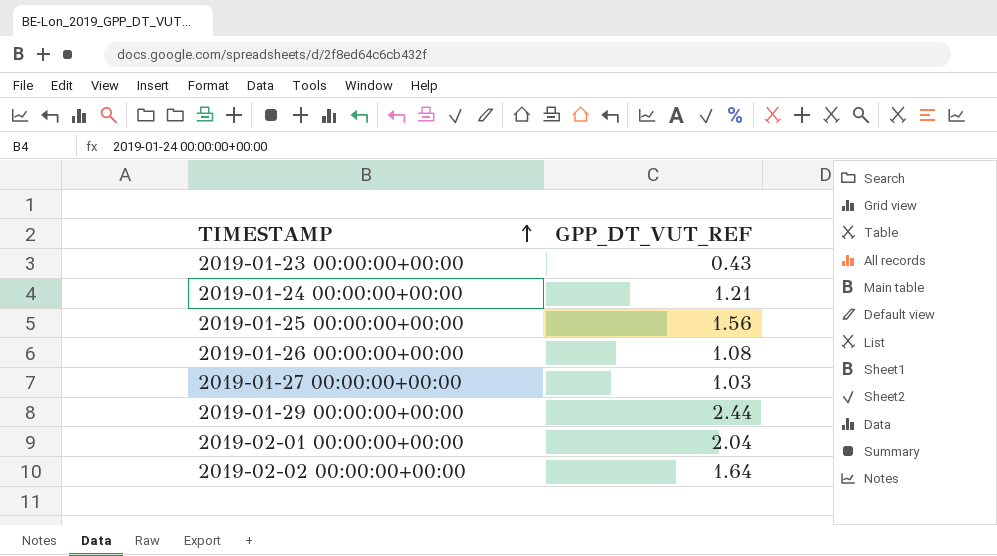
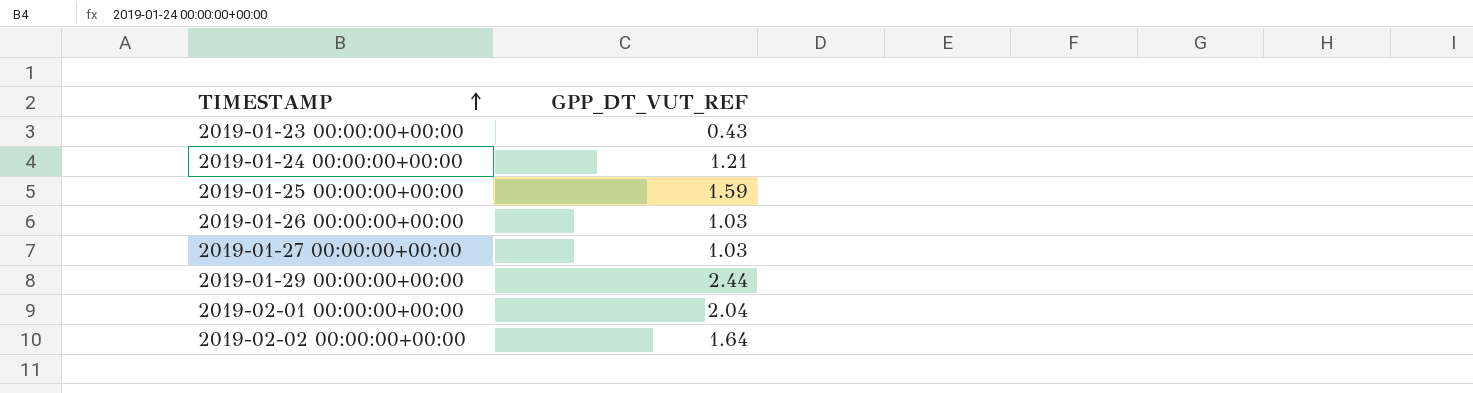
2019-01-25 00:00:00+00:00 | GPP_DT_VUT_REF: 1.56 -> 1.59
2019-01-26 00:00:00+00:00 | GPP_DT_VUT_REF: 1.08 -> 1.03

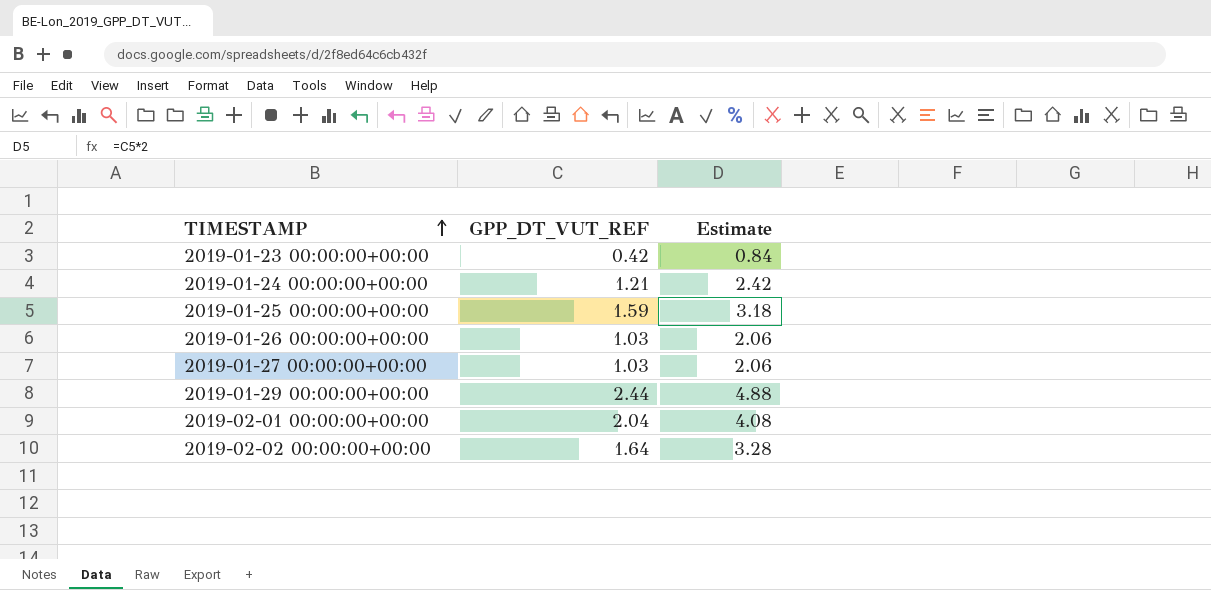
column Estimate | formula: none -> [GPP_DT_VUT_REF] * 2
2019-01-23 00:00:00+00:00 | GPP_DT_VUT_REF: 0.43 -> 0.42

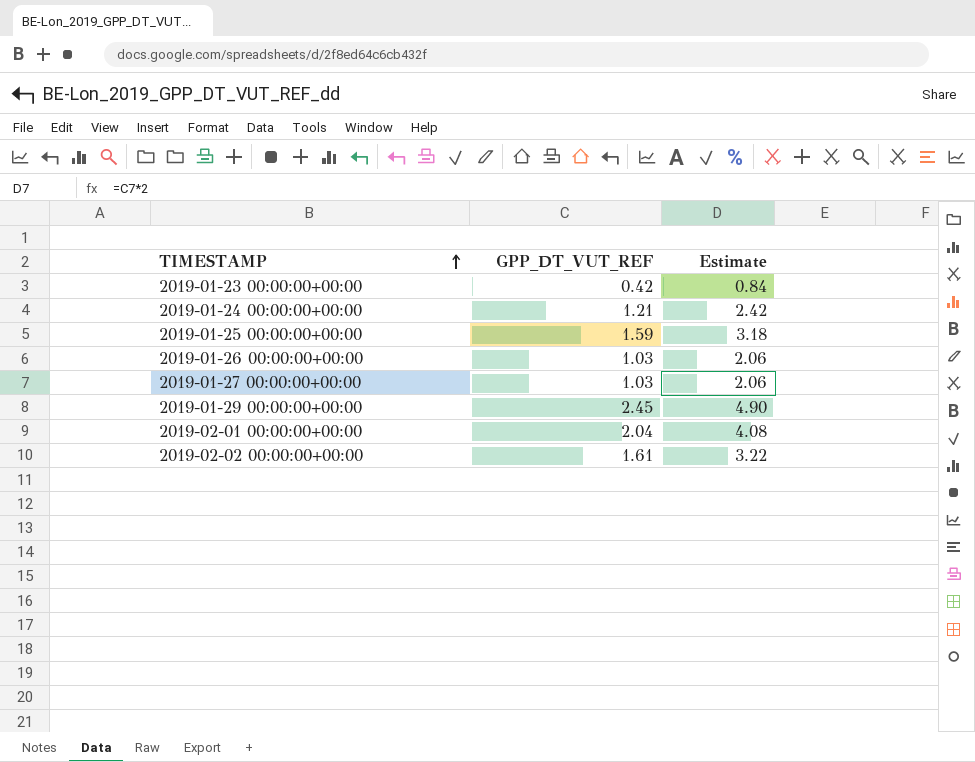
2019-01-29 00:00:00+00:00 | GPP_DT_VUT_REF: 2.44 -> 2.45
2019-01-29 00:00:00+00:00 | Estimate: 4.88 -> 4.90
2019-02-02 00:00:00+00:00 | GPP_DT_VUT_REF: 1.64 -> 1.61
2019-02-02 00:00:00+00:00 | Estimate: 3.28 -> 3.22

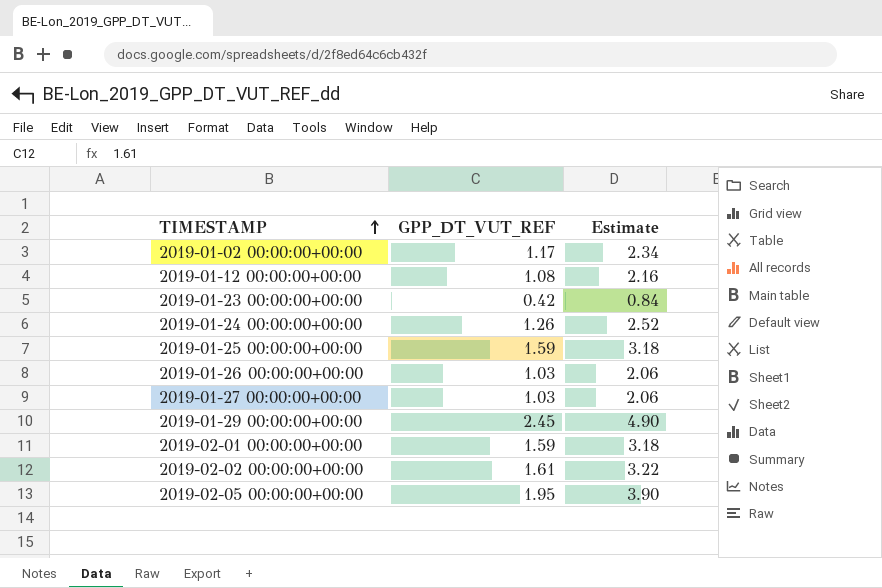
row 2019-01-02 00:00:00+00:00: none -> 1.17 | 2.34
row 2019-01-12 00:00:00+00:00: none -> 1.08 | 2.16
2019-01-24 00:00:00+00:00 | GPP_DT_VUT_REF: 1.21 -> 1.26
2019-01-24 00:00:00+00:00 | Estimate: 2.42 -> 2.52
2019-02-01 00:00:00+00:00 | GPP_DT_VUT_REF: 2.04 -> 1.59
2019-02-01 00:00:00+00:00 | Estimate: 4.08 -> 3.18
row 2019-02-05 00:00:00+00:00: none -> 1.95 | 3.90

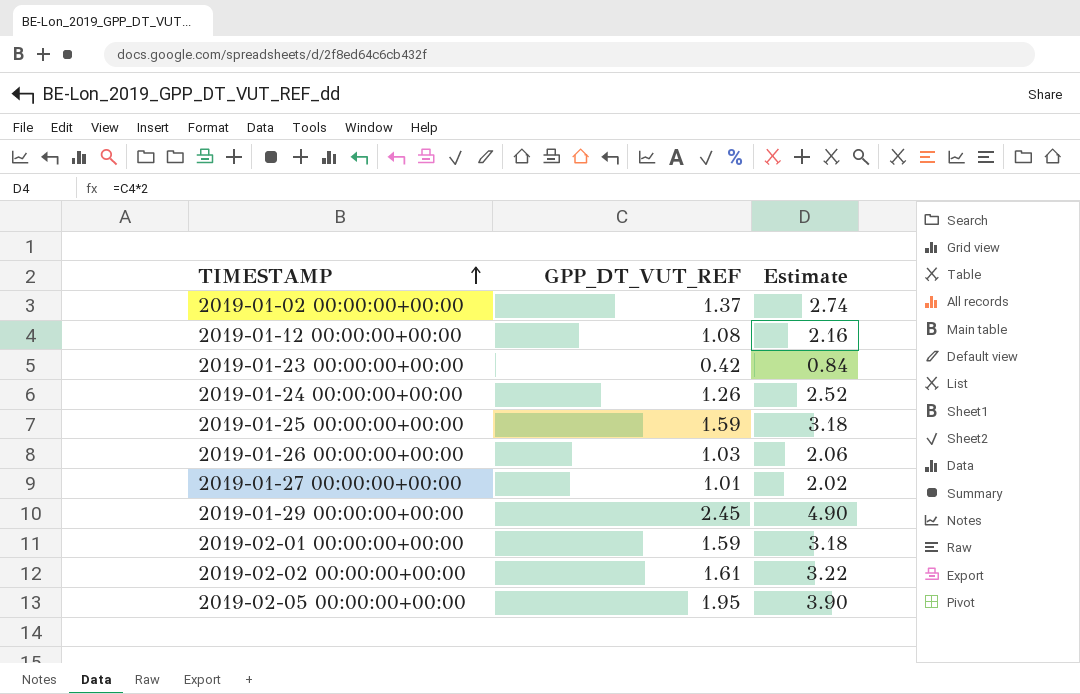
2019-01-02 00:00:00+00:00 | GPP_DT_VUT_REF: 1.17 -> 1.37
2019-01-02 00:00:00+00:00 | Estimate: 2.34 -> 2.74
2019-01-27 00:00:00+00:00 | GPP_DT_VUT_REF: 1.03 -> 1.01
2019-01-27 00:00:00+00:00 | Estimate: 2.06 -> 2.02

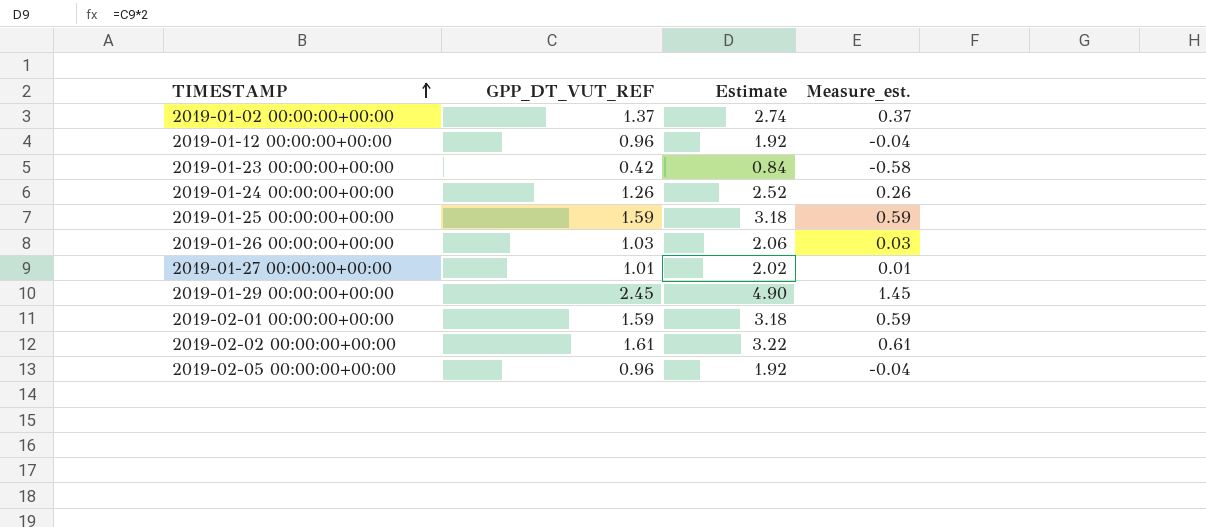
column Measure_est. | formula: none -> [GPP_DT_VUT_REF] - 1
2019-01-12 00:00:00+00:00 | GPP_DT_VUT_REF: 1.08 -> 0.96
2019-01-12 00:00:00+00:00 | Estimate: 2.16 -> 1.92
2019-02-05 00:00:00+00:00 | GPP_DT_VUT_REF: 1.95 -> 0.96
2019-02-05 00:00:00+00:00 | Estimate: 3.90 -> 1.92

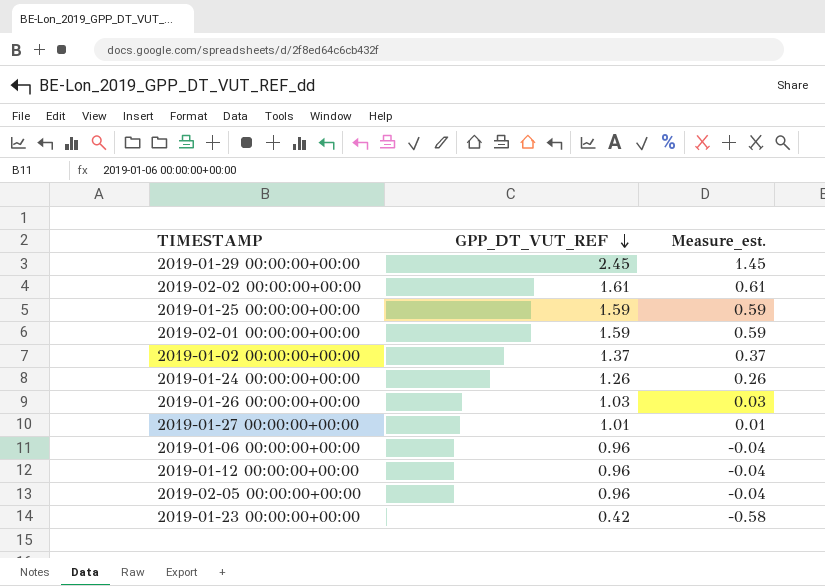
row order: TIMESTAMP ascending -> GPP_DT_VUT_REF descending
column Estimate | formula: [GPP_DT_VUT_REF] * 2 -> none
row 2019-01-06 00:00:00+00:00: none -> 0.96 | -0.04

